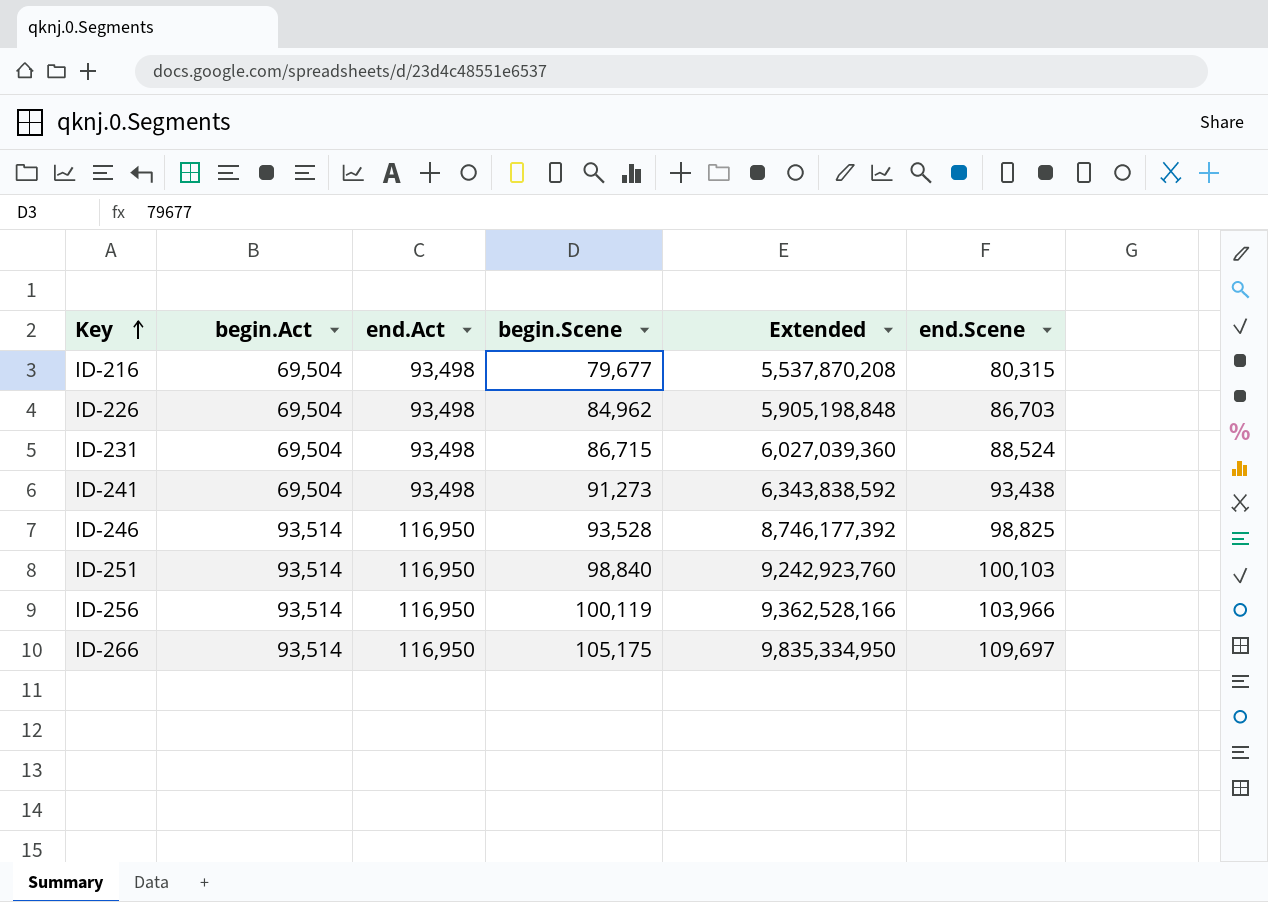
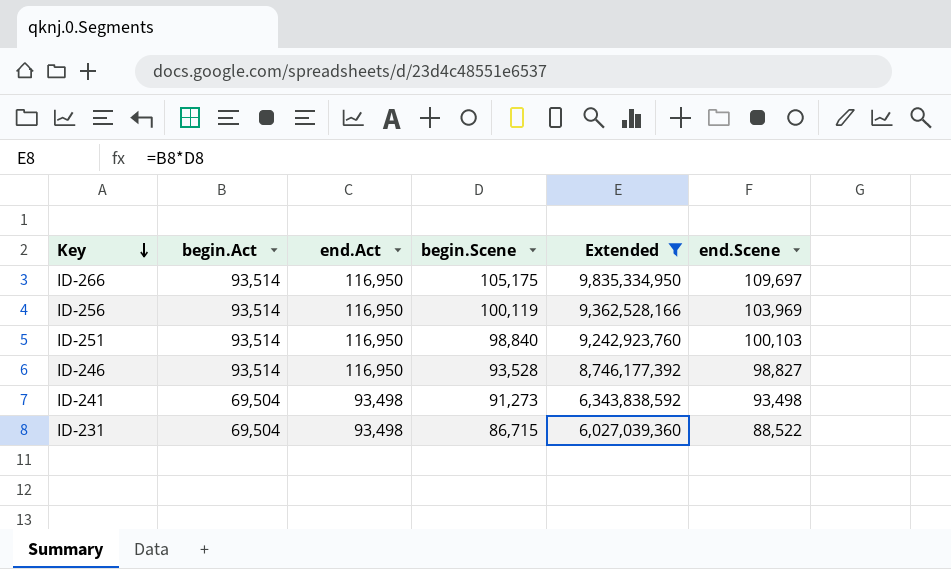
filter: none -> Extended >= 6,027,039,360
row order: Key ascending -> Key descending
ID-256 | end.Scene: 103,966 -> 103,969
ID-246 | end.Scene: 98,825 -> 98,827
ID-241 | end.Scene: 93,438 -> 93,498
ID-231 | end.Scene: 88,524 -> 88,522

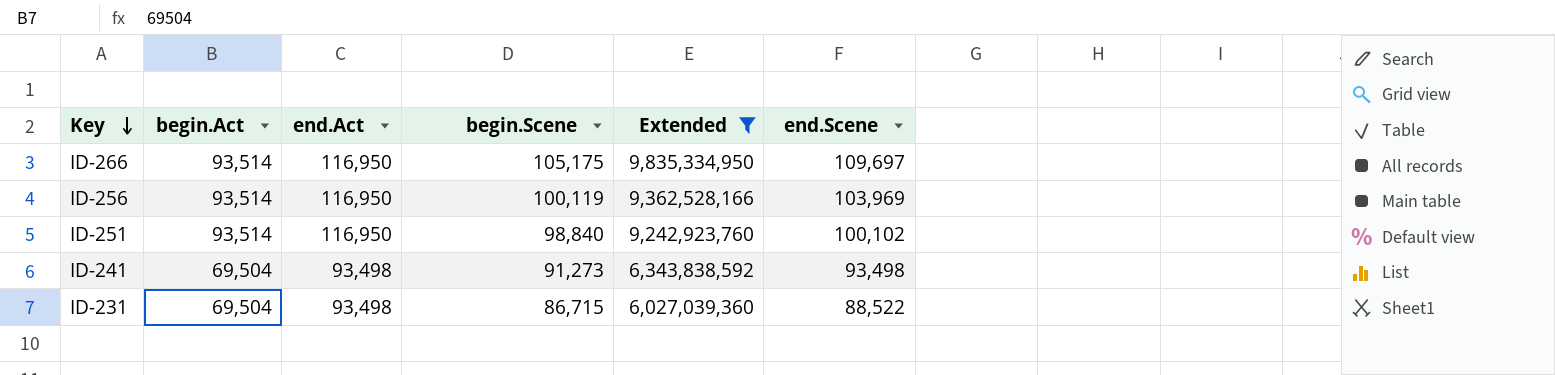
row ID-246: 93,514 | 116,950 | 93,528 | 8,746,177,392 | 98,827 -> none
ID-251 | end.Scene: 100,103 -> 100,102

